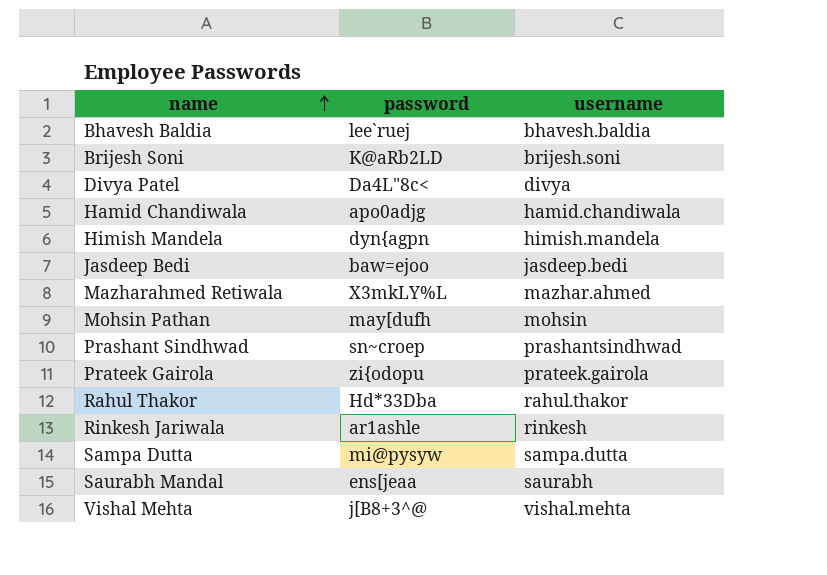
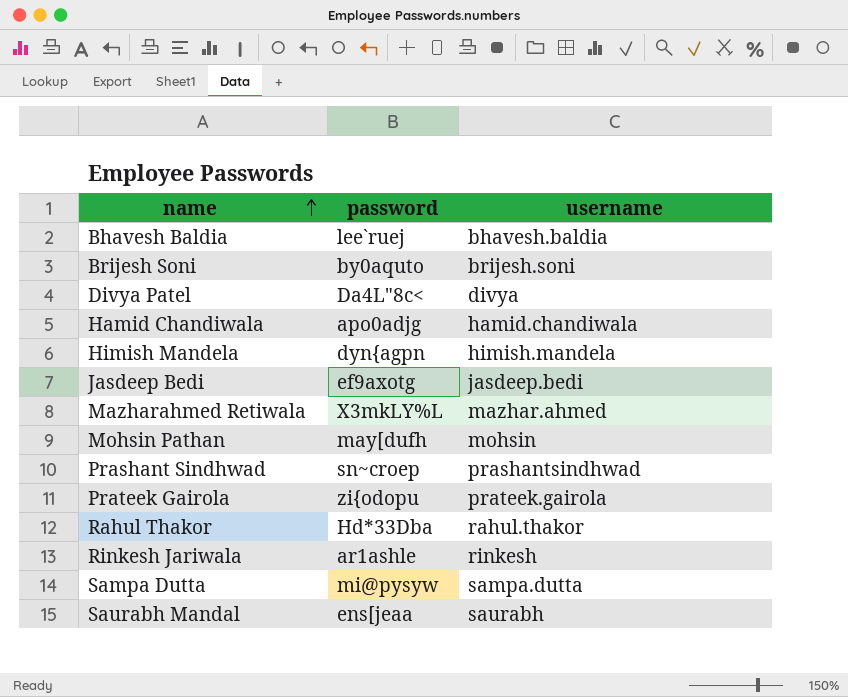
row Vishal Mehta: j[B8+3^@ | vishal.mehta -> none
Brijesh Soni | password: K@aRb2LD -> by0aquto
Jasdeep Bedi | password: baw=ejoo -> ef9axotg

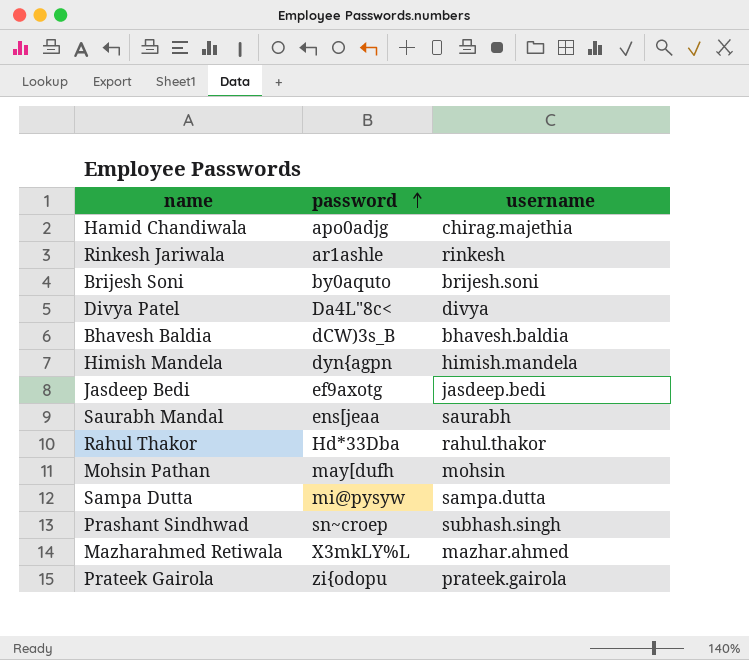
row order: name ascending -> password ascending
Hamid Chandiwala | username: hamid.chandiwala -> chirag.majethia
Bhavesh Baldia | password: lee`ruej -> dCW)3s_B
Prashant Sindhwad | username: prashantsindhwad -> subhash.singh

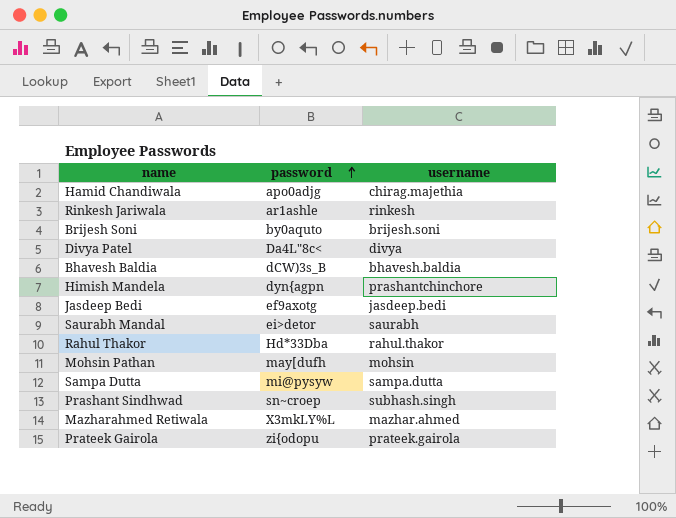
Himish Mandela | username: himish.mandela -> prashantchinchore
Saurabh Mandal | password: ens[jeaa -> ei>detor

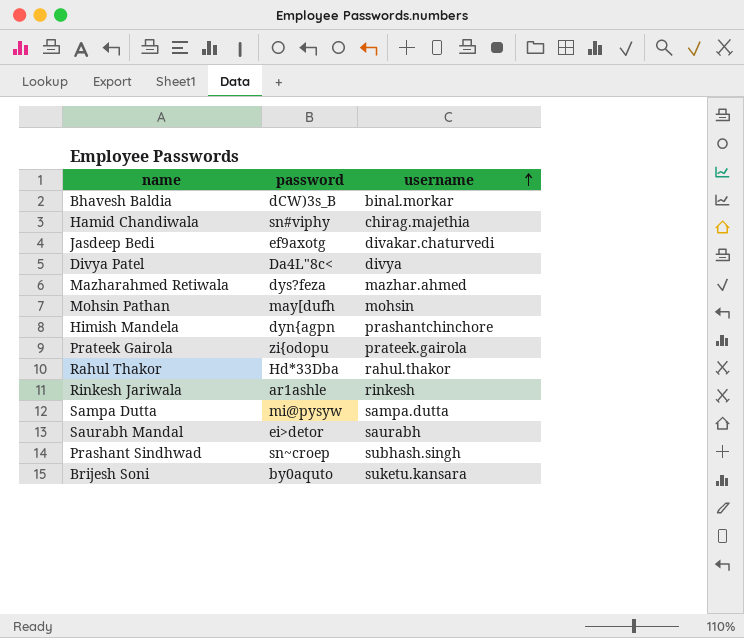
row order: password ascending -> username ascending
Bhavesh Baldia | username: bhavesh.baldia -> binal.morkar
Hamid Chandiwala | password: apo0adjg -> sn#viphy
Jasdeep Bedi | username: jasdeep.bedi -> divakar.chaturvedi
Mazharahmed Retiwala | password: X3mkLY%L -> dys?feza
Brijesh Soni | username: brijesh.soni -> suketu.kansara

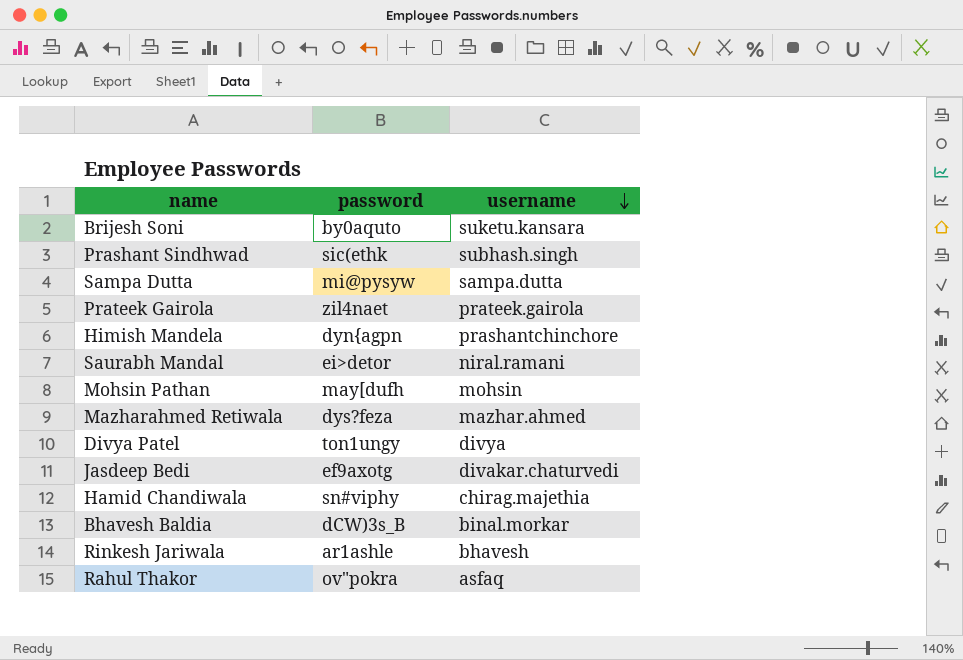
row order: username ascending -> username descending
Prashant Sindhwad | password: sn~croep -> sic(ethk
Prateek Gairola | password: zi{odopu -> zil4naet
Saurabh Mandal | username: saurabh -> niral.ramani
Divya Patel | password: Da4L"8c< -> ton1ungy
Rinkesh Jariwala | username: rinkesh -> bhavesh
Rahul Thakor | password: Hd*33Dba -> ov"pokra
Rahul Thakor | username: rahul.thakor -> asfaq

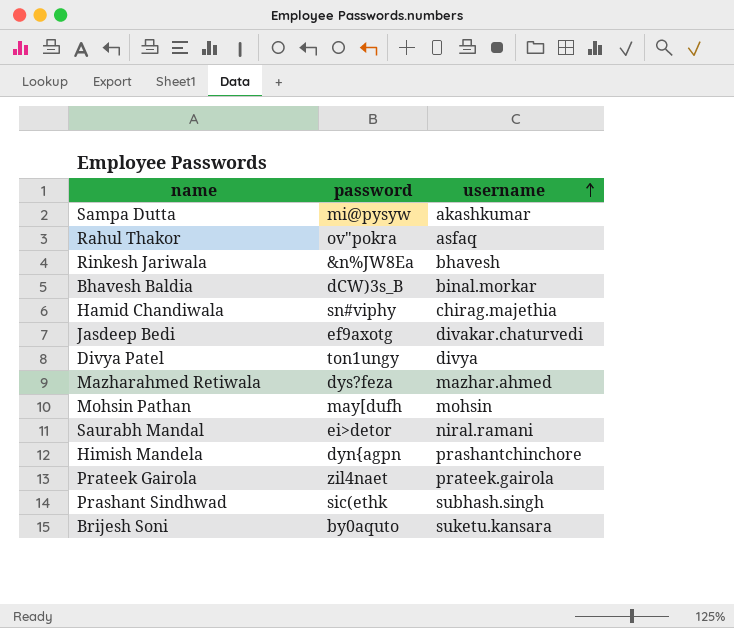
row order: username descending -> username ascending
Sampa Dutta | username: sampa.dutta -> akashkumar
Rinkesh Jariwala | password: ar1ashle -> &n%JW8Ea

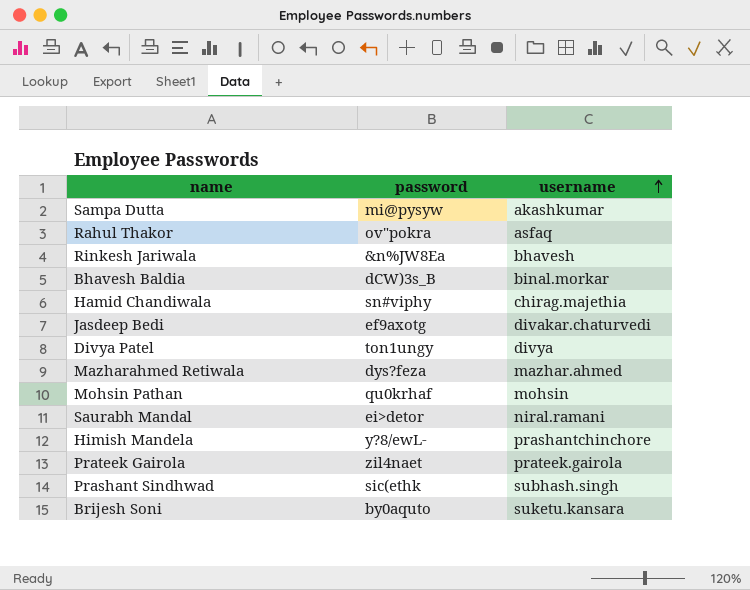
Mohsin Pathan | password: may[dufh -> qu0krhaf
Himish Mandela | password: dyn{agpn -> y?8/ewL-

